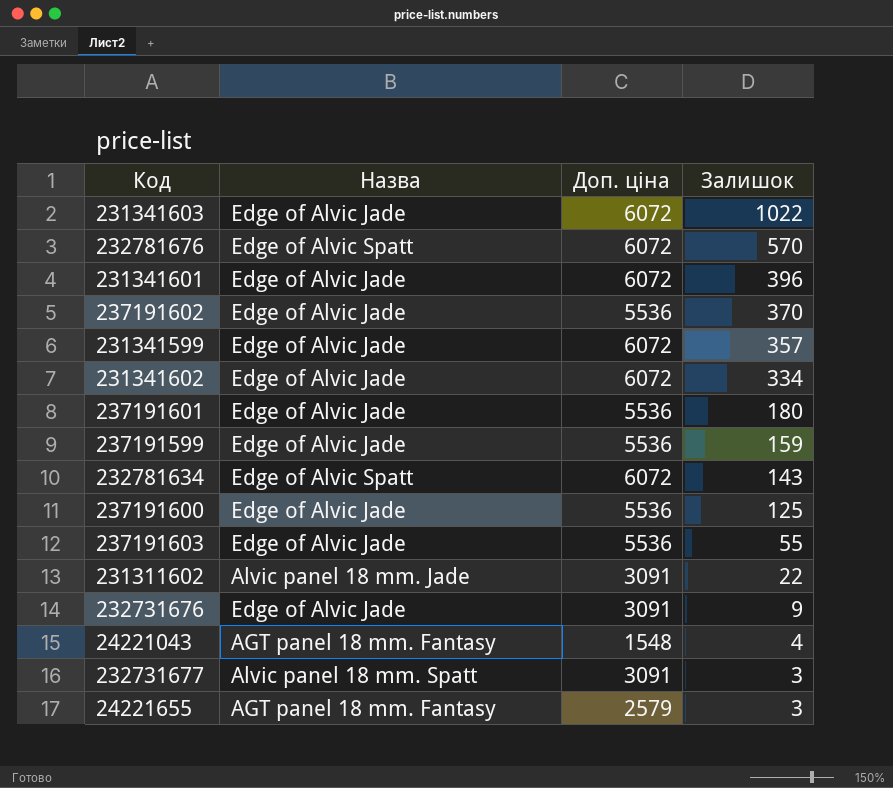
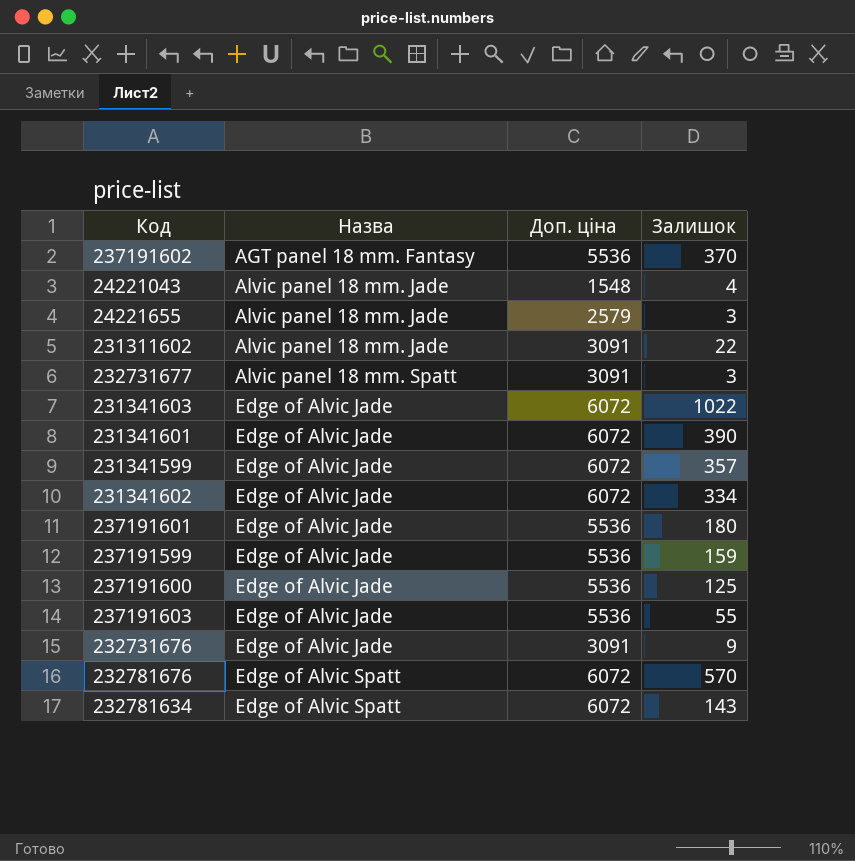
row order: Залишок descending -> Назва ascending
237191602 | Назва: Edge of Alvic Jade -> AGT panel 18 mm. Fantasy
24221043 | Назва: AGT panel 18 mm. Fantasy -> Alvic panel 18 mm. Jade
24221655 | Назва: AGT panel 18 mm. Fantasy -> Alvic panel 18 mm. Jade
231341601 | Залишок: 396 -> 390

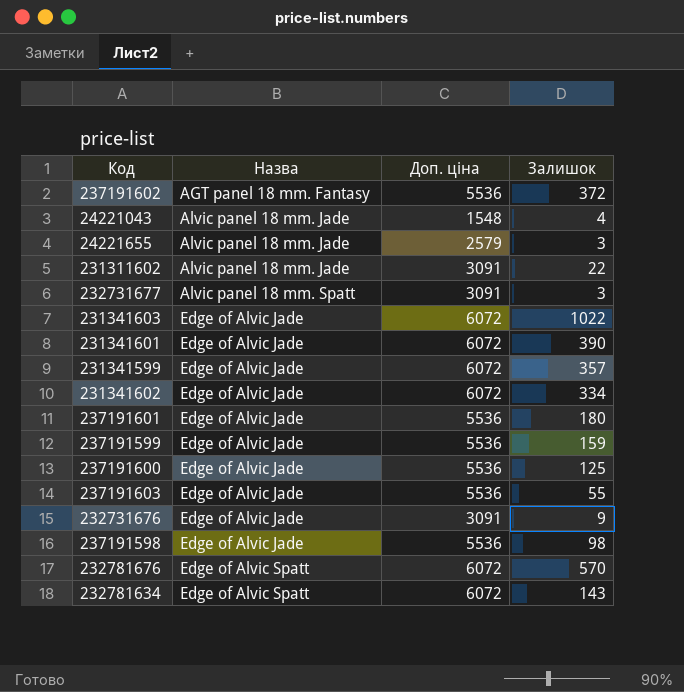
237191602 | Залишок: 370 -> 372
row 237191598: none -> Edge of Alvic Jade | 5536 | 98

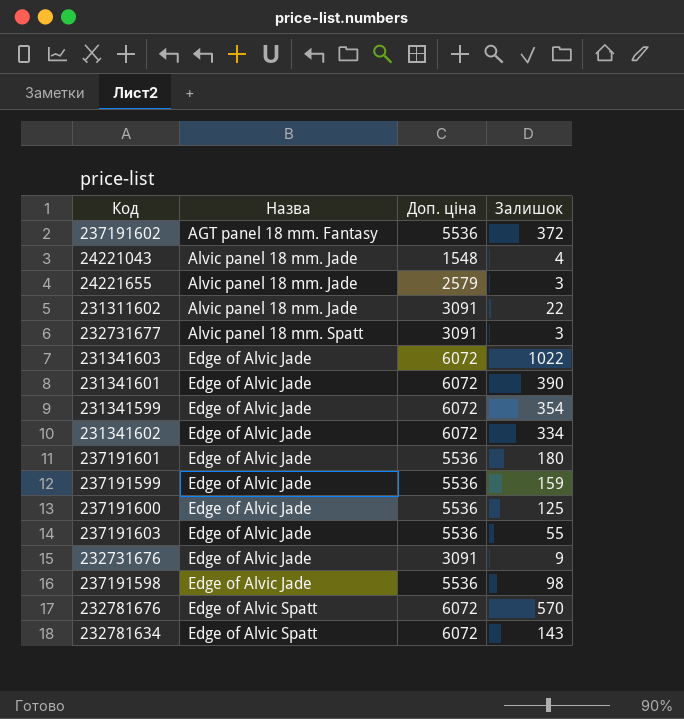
231341599 | Залишок: 357 -> 354

